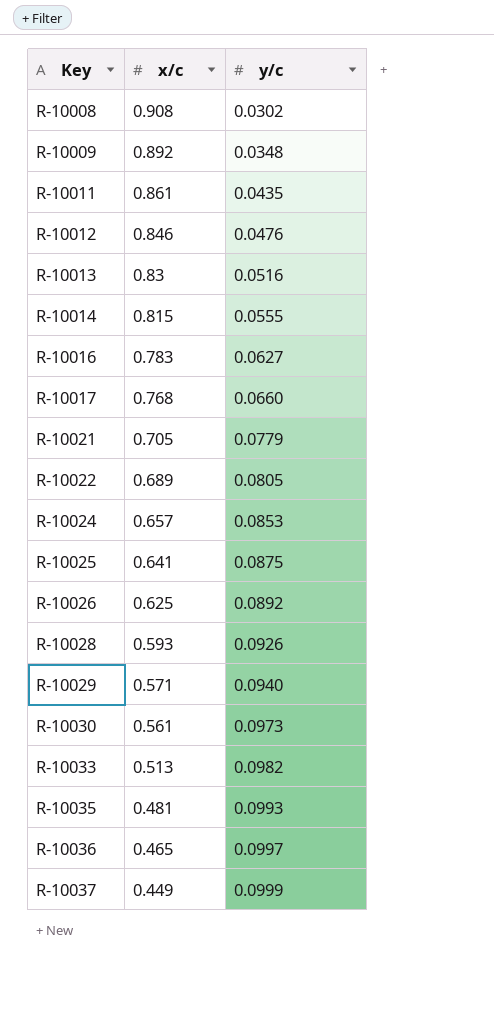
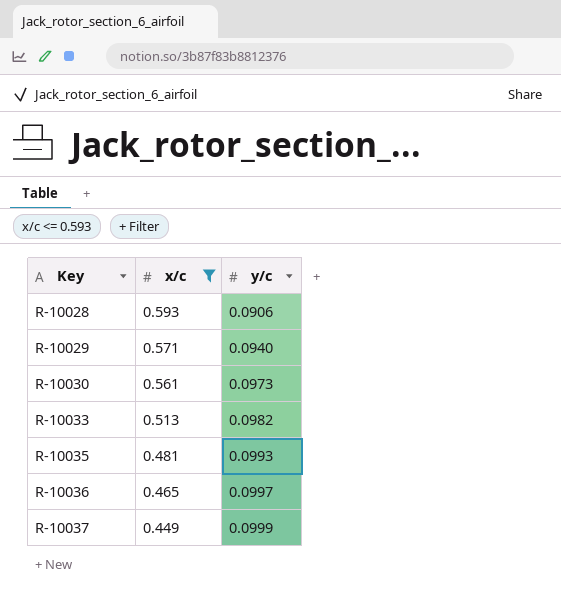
filter: none -> x/c <= 0.593
R-10028 | y/c: 0.0926 -> 0.0906

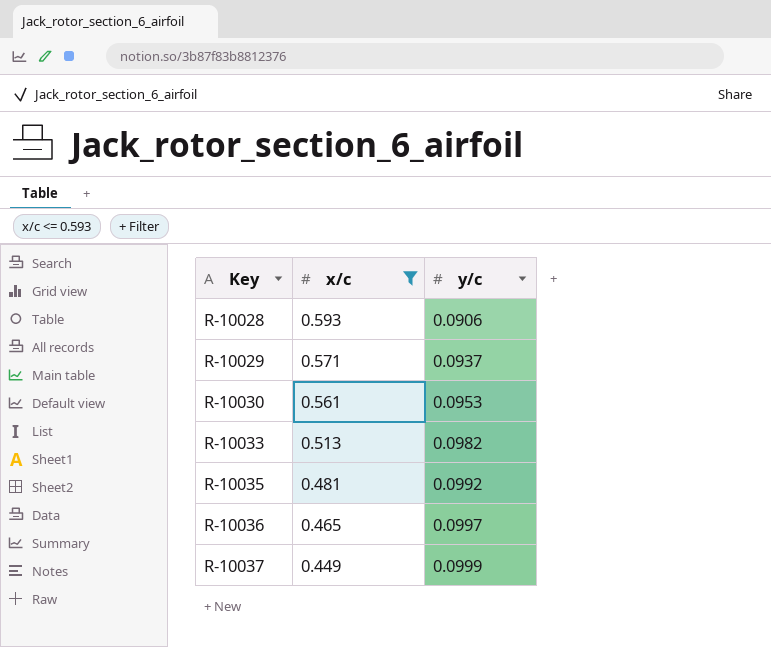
R-10029 | y/c: 0.0940 -> 0.0937
R-10030 | y/c: 0.0973 -> 0.0953
R-10035 | y/c: 0.0993 -> 0.0992

